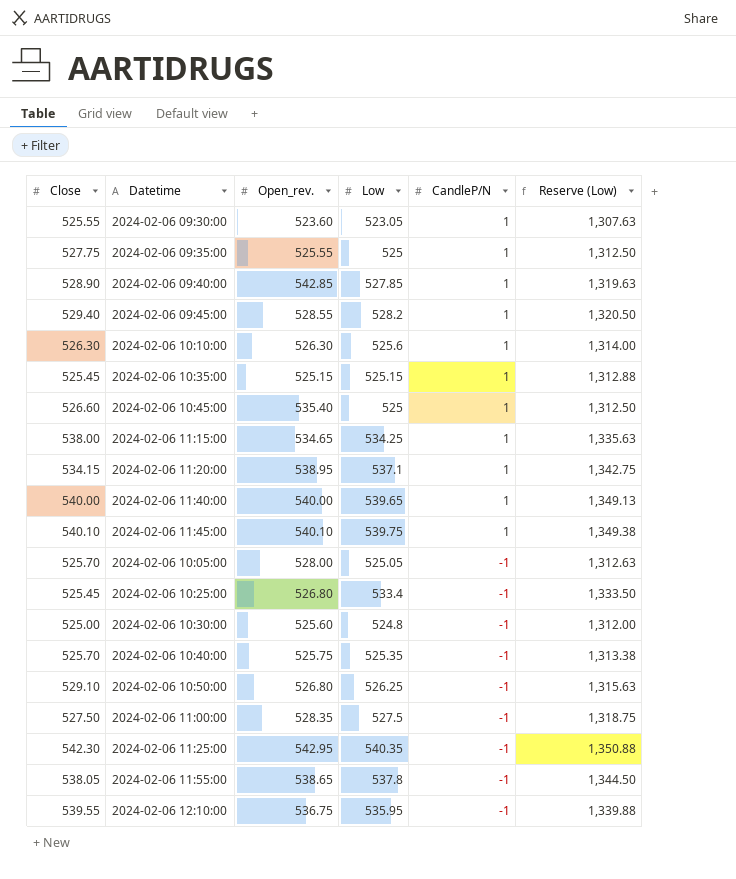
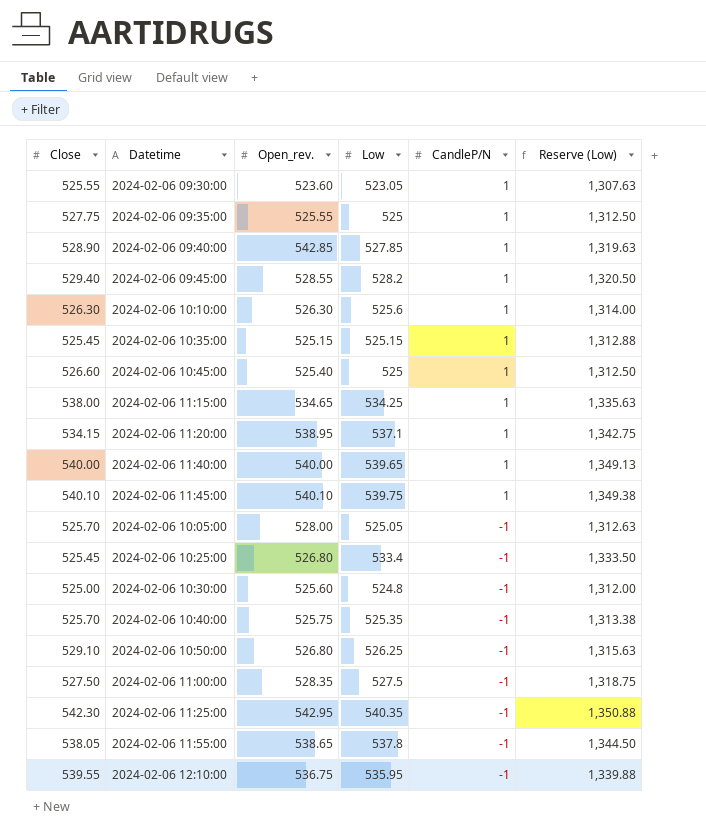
2024-02-06 10:45:00 | Open_rev.: 535.40 -> 525.40

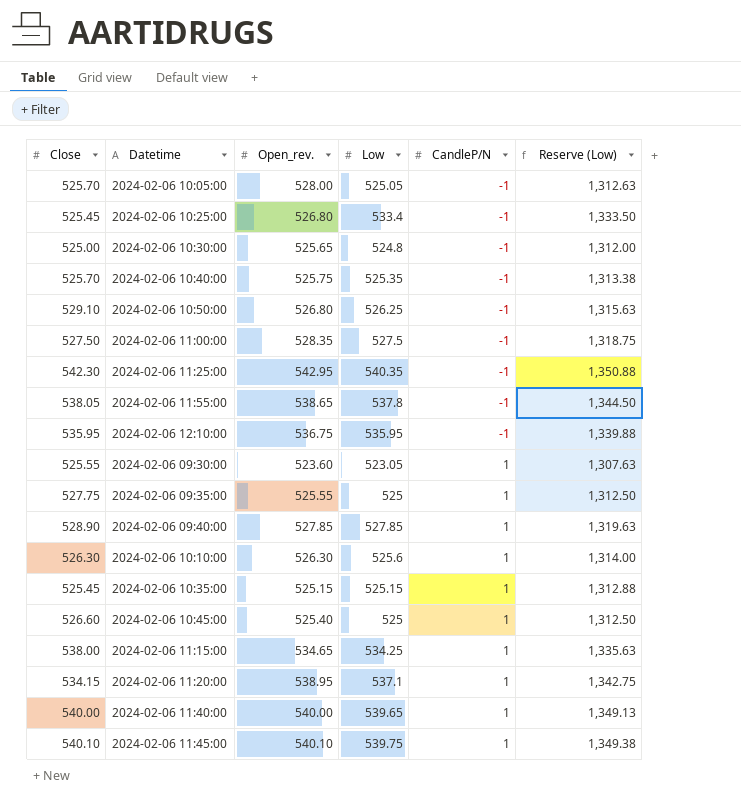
row order: CandleP/N descending -> CandleP/N ascending
row 2024-02-06 09:45:00: 529.40 | 528.55 | 528.2 | 1 | 1,320.50 -> none
2024-02-06 10:30:00 | Open_rev.: 525.60 -> 525.65
2024-02-06 12:10:00 | Close: 539.55 -> 535.95
2024-02-06 09:40:00 | Open_rev.: 542.85 -> 527.85

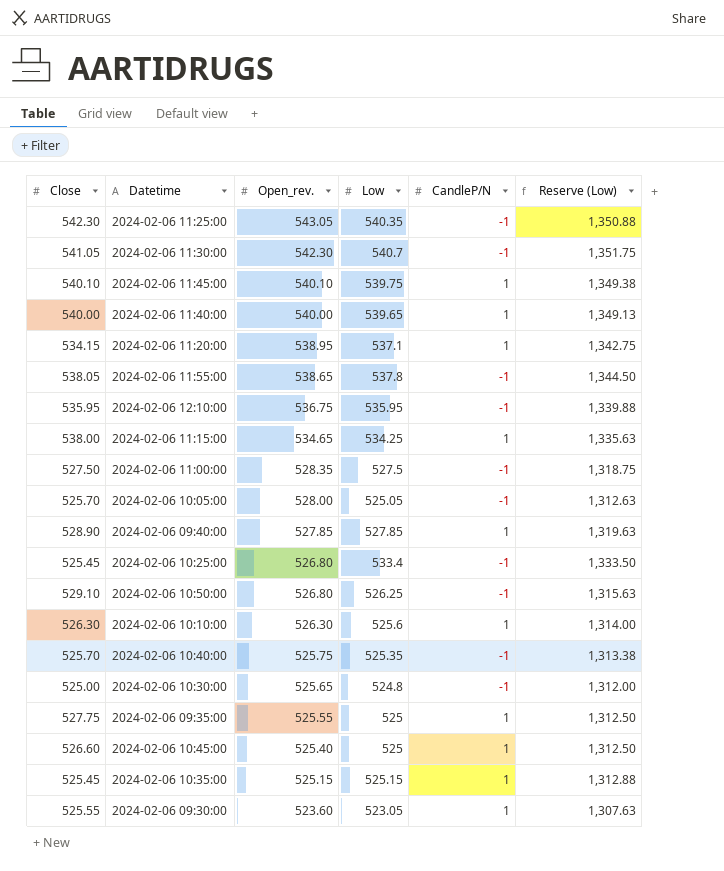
row order: CandleP/N ascending -> Open_rev. descending
2024-02-06 11:25:00 | Open_rev.: 542.95 -> 543.05
row 2024-02-06 11:30:00: none -> 541.05 | 542.30 | 540.7 | -1 | 1,351.75

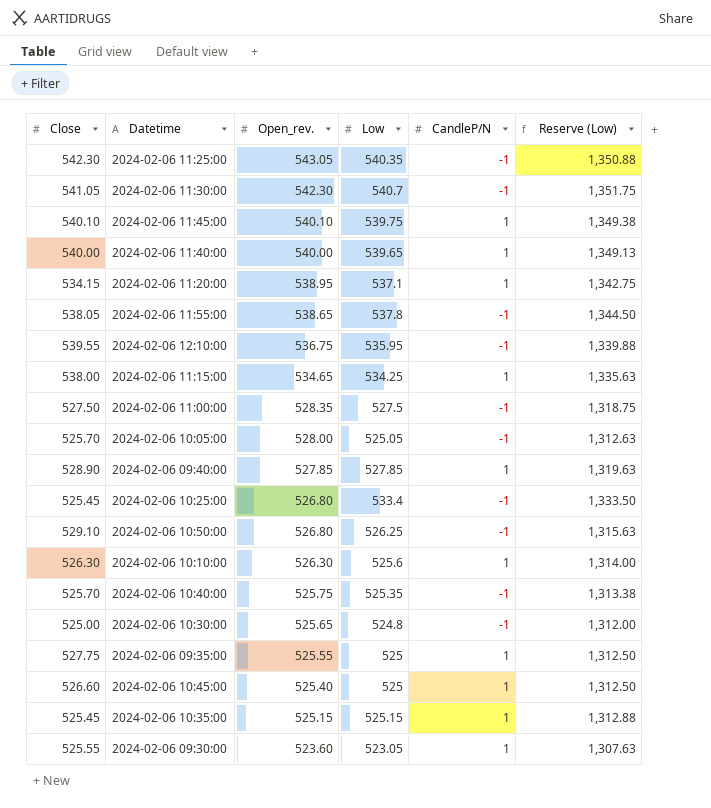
2024-02-06 12:10:00 | Close: 535.95 -> 539.55

